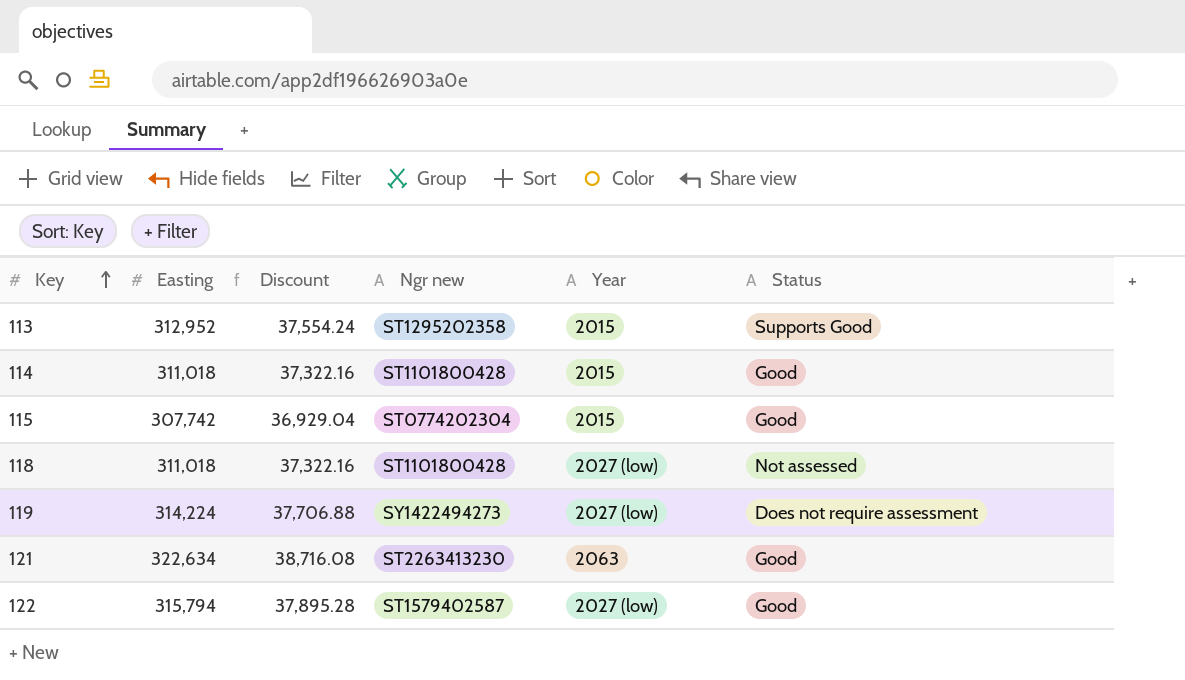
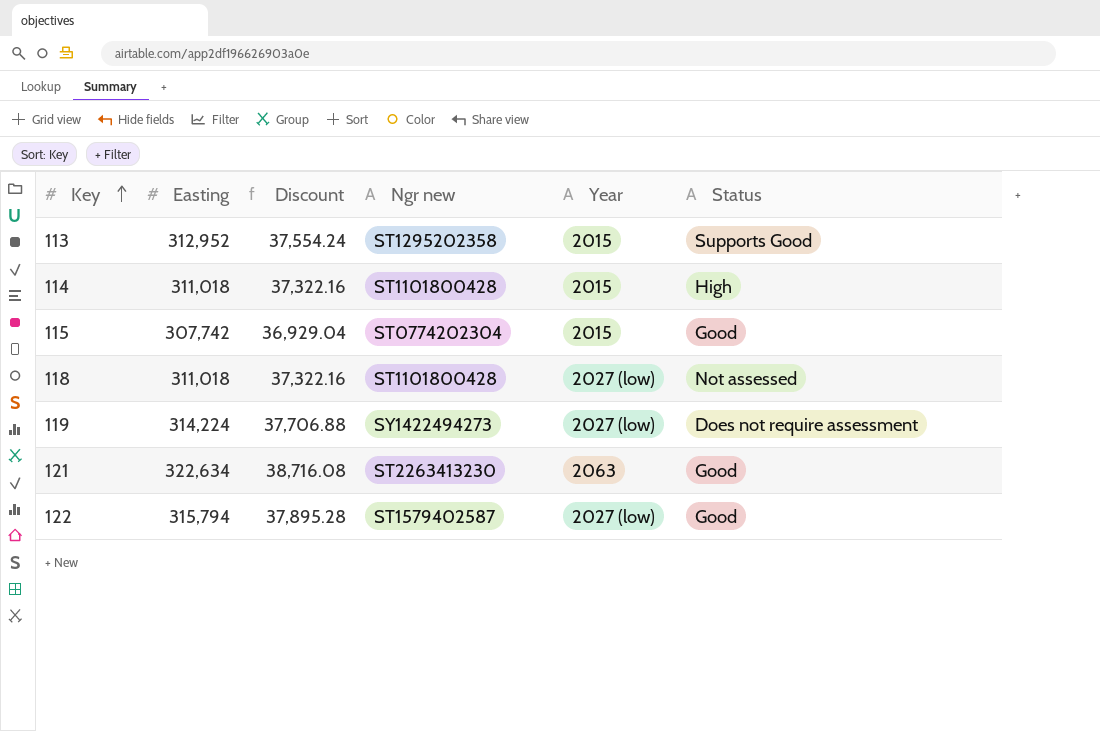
114 | Status: Good -> High

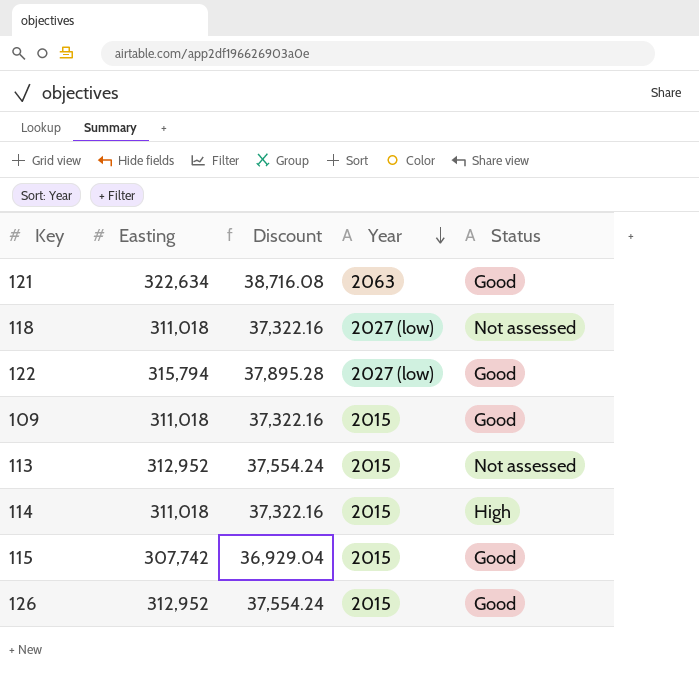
row order: Key ascending -> Year descending
column Ngr new | position: 4 -> none
row 119: 314,224 | 37,706.88 | SY1422494273 | 2027 (low) | Does not require assessment -> none
row 109: none -> 311,018 | 37,322.16 | 2015 | Good
113 | Status: Supports Good -> Not assessed
row 126: none -> 312,952 | 37,554.24 | 2015 | Good

